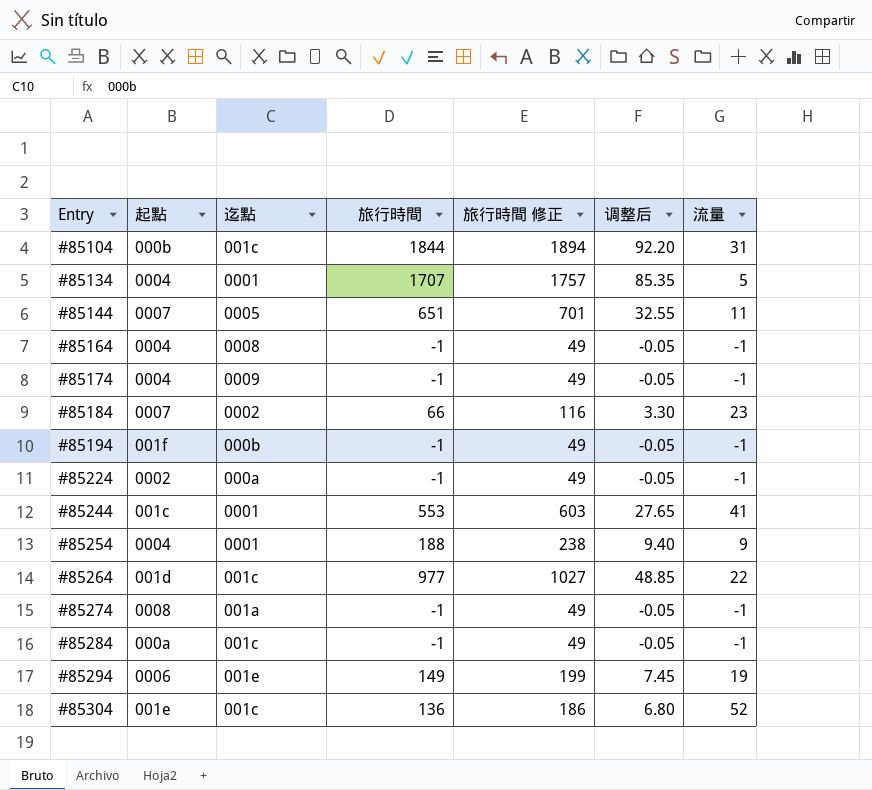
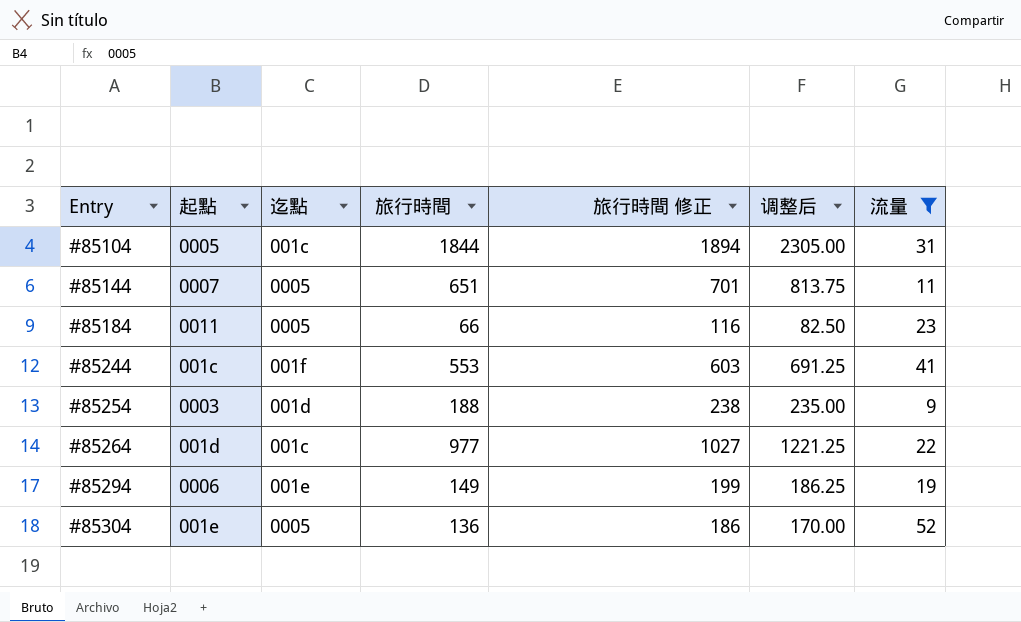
filter: none -> 流量 >= 9
column 调整后 | formula: [旅行時間] * 0.05 -> [旅行時間] * 1.25
#85104 | 起點: 000b -> 0005
#85184 | 起點: 0007 -> 0011
#85184 | 迄點: 0002 -> 0005
#85244 | 迄點: 0001 -> 001f
#85254 | 起點: 0004 -> 0003
#85254 | 迄點: 0001 -> 001d
#85304 | 迄點: 001c -> 0005

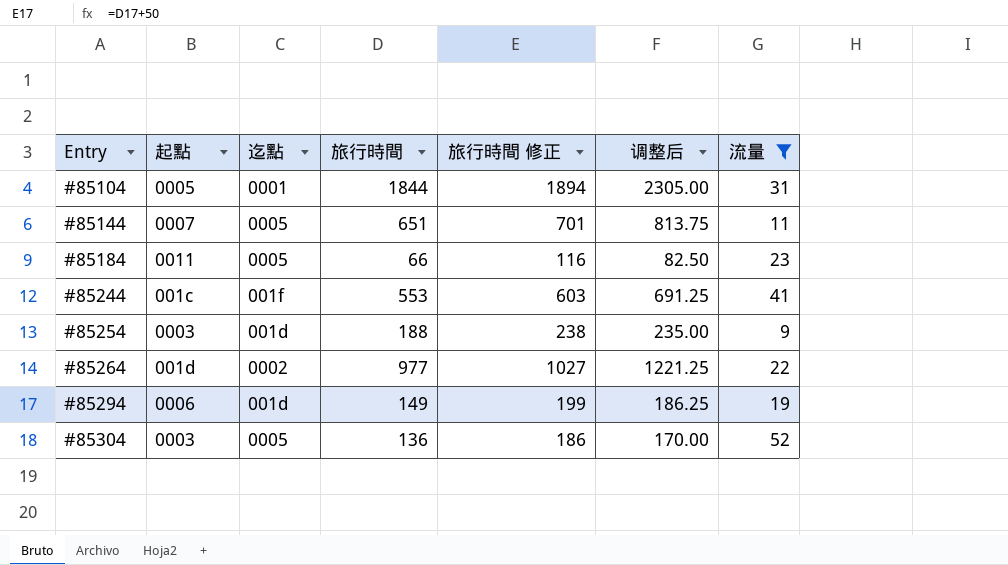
#85104 | 迄點: 001c -> 0001
#85264 | 迄點: 001c -> 0002
#85294 | 迄點: 001e -> 001d
#85304 | 起點: 001e -> 0003

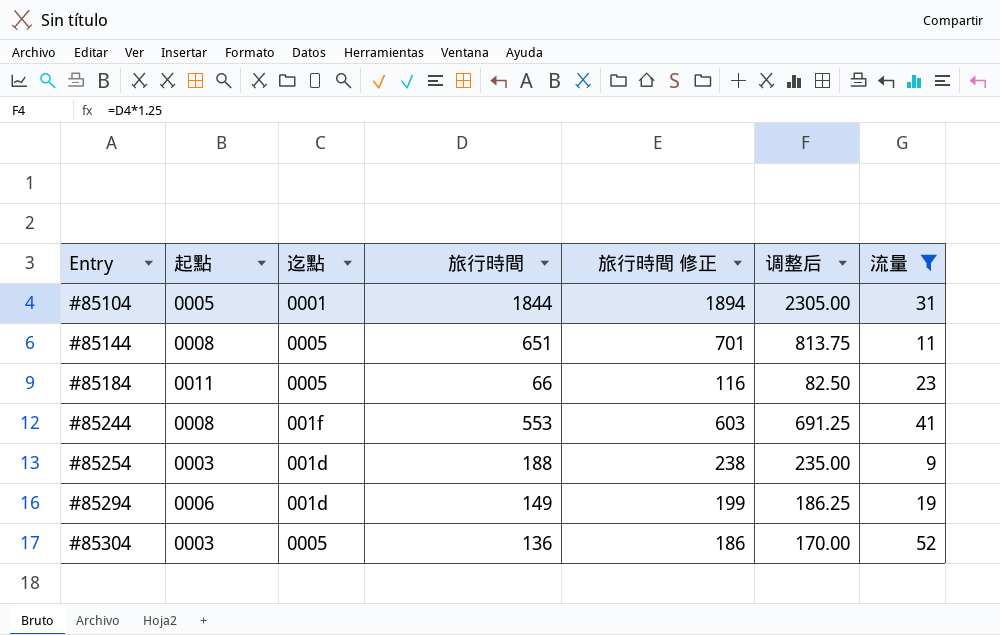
row #85264: 001d | 0002 | 977 | 1027 | 1221.25 | 22 -> none
#85144 | 起點: 0007 -> 0008
#85244 | 起點: 001c -> 0008

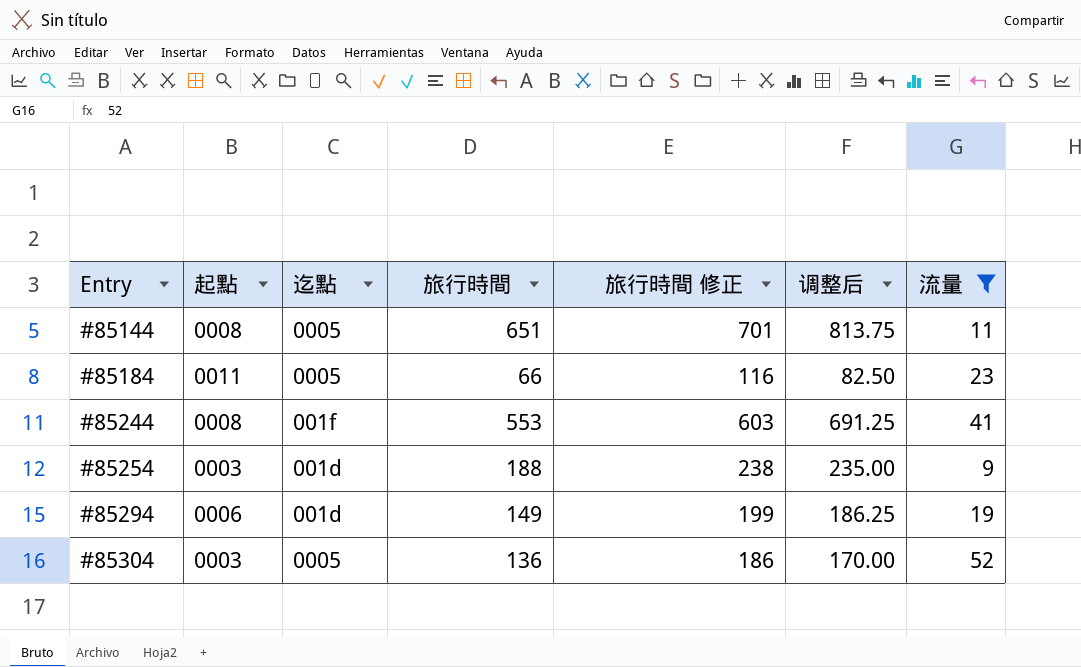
row #85104: 0005 | 0001 | 1844 | 1894 | 2305.00 | 31 -> none

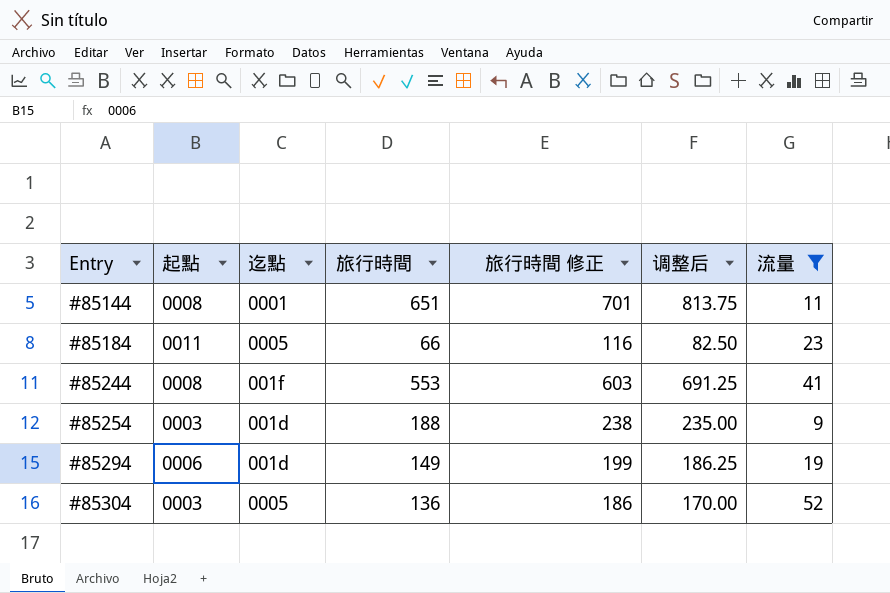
#85144 | 迄點: 0005 -> 0001

